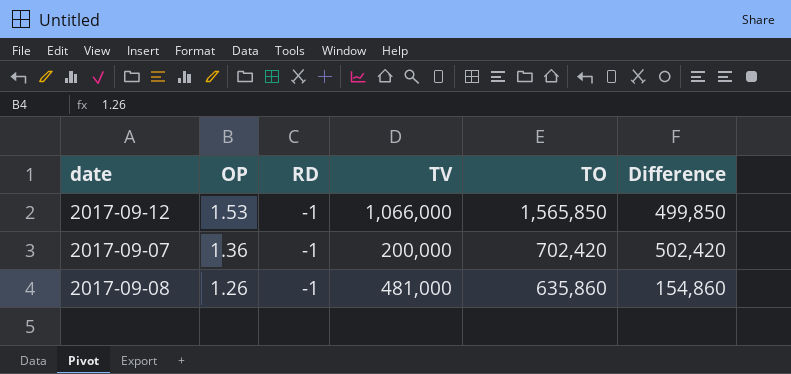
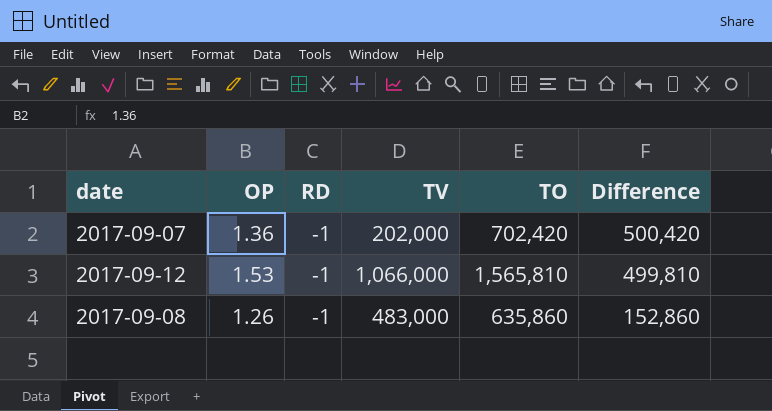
row order: OP descending -> Difference descending
2017-09-07 | TV: 200,000 -> 202,000
2017-09-07 | Difference: 502,420 -> 500,420
2017-09-12 | TO: 1,565,850 -> 1,565,810
2017-09-12 | Difference: 499,850 -> 499,810
2017-09-08 | TV: 481,000 -> 483,000
2017-09-08 | Difference: 154,860 -> 152,860

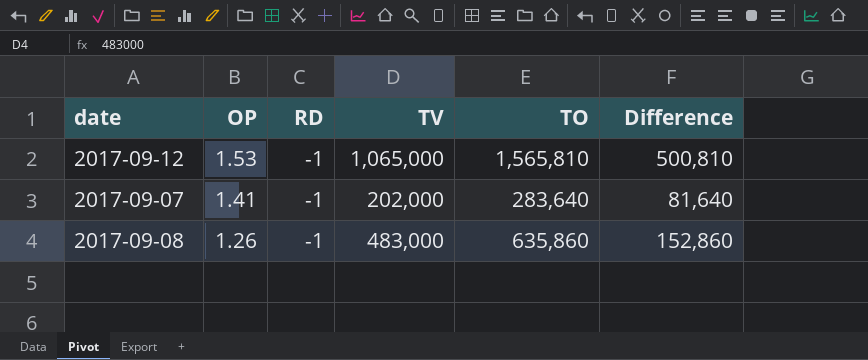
row order: Difference descending -> OP descending
2017-09-12 | TV: 1,066,000 -> 1,065,000
2017-09-12 | Difference: 499,810 -> 500,810
2017-09-07 | OP: 1.36 -> 1.41
2017-09-07 | TO: 702,420 -> 283,640
2017-09-07 | Difference: 500,420 -> 81,640

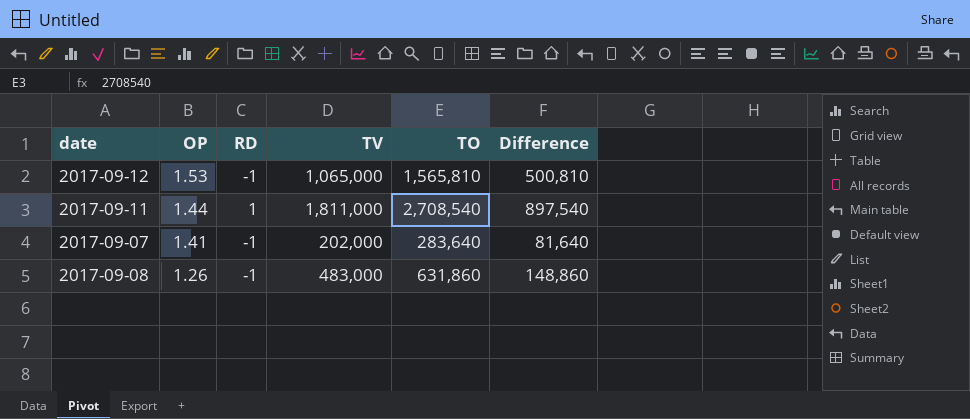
row 2017-09-11: none -> 1.44 | 1 | 1,811,000 | 2,708,540 | 897,540
2017-09-08 | TO: 635,860 -> 631,860
2017-09-08 | Difference: 152,860 -> 148,860

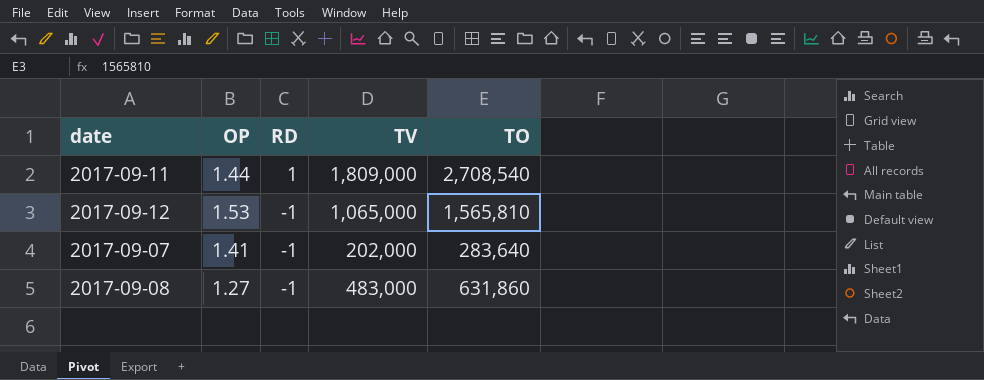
row order: OP descending -> RD descending
column Difference | formula: [TO] - [TV] -> none
2017-09-11 | TV: 1,811,000 -> 1,809,000
2017-09-08 | OP: 1.26 -> 1.27

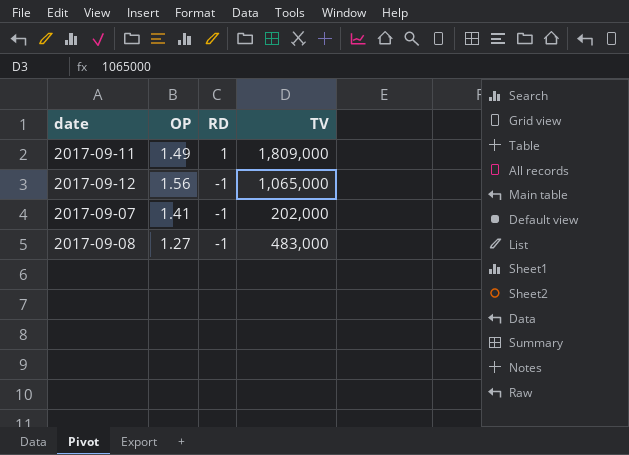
column TO | position: 5 -> none
2017-09-11 | OP: 1.44 -> 1.49
2017-09-12 | OP: 1.53 -> 1.56

